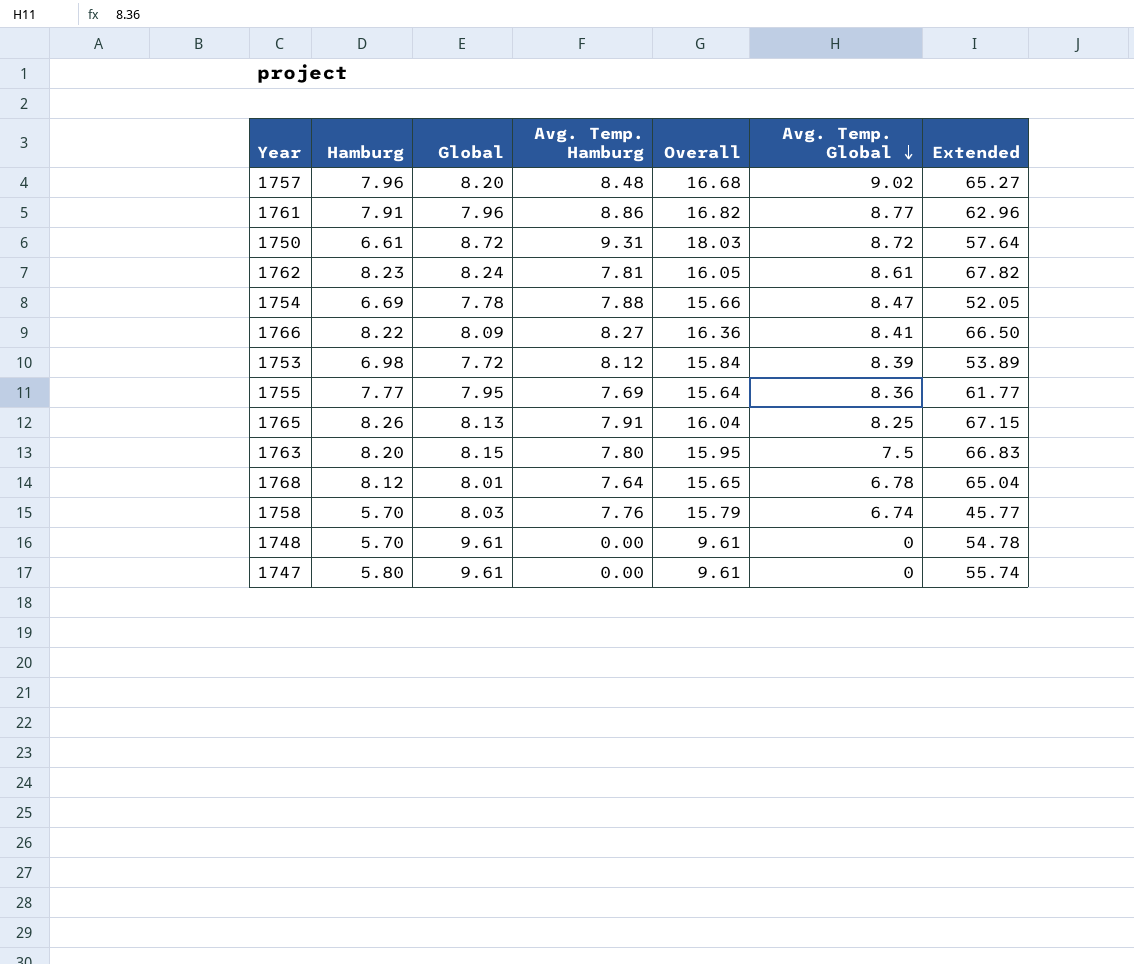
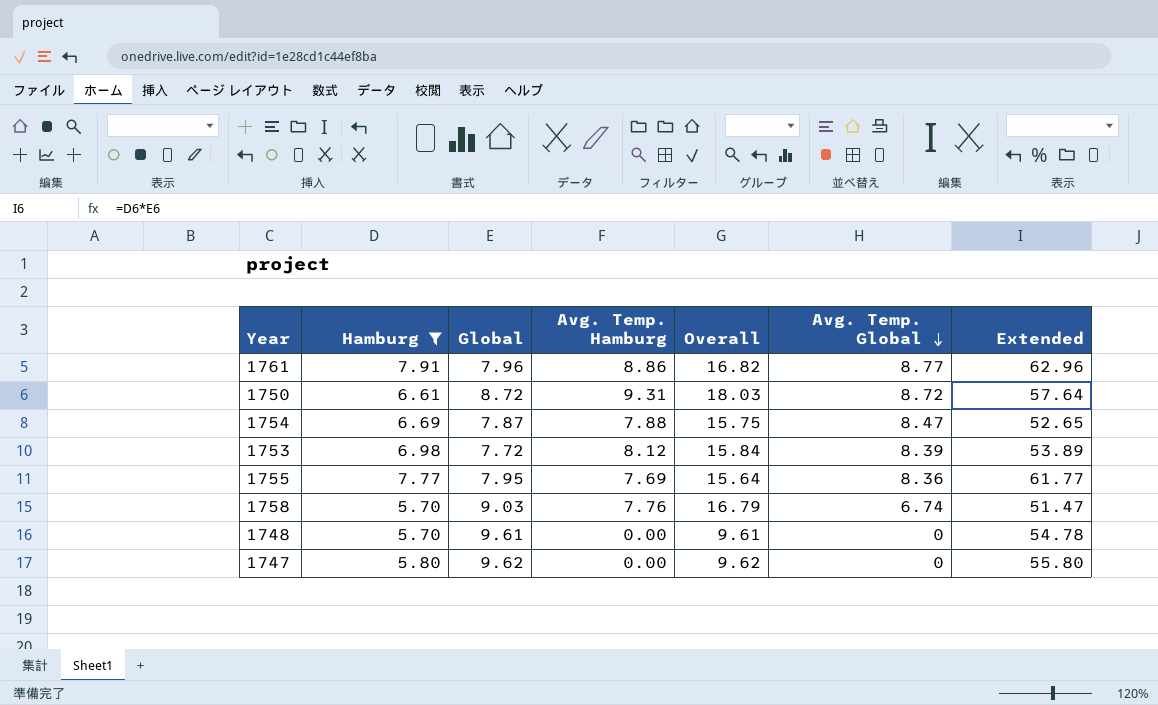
filter: none -> Hamburg <= 7.91
1754 | Global: 7.78 -> 7.87
1754 | Overall: 15.66 -> 15.75
1754 | Extended: 52.05 -> 52.65
1758 | Global: 8.03 -> 9.03
1758 | Overall: 15.79 -> 16.79
1758 | Extended: 45.77 -> 51.47
1747 | Global: 9.61 -> 9.62
1747 | Overall: 9.61 -> 9.62
1747 | Extended: 55.74 -> 55.80

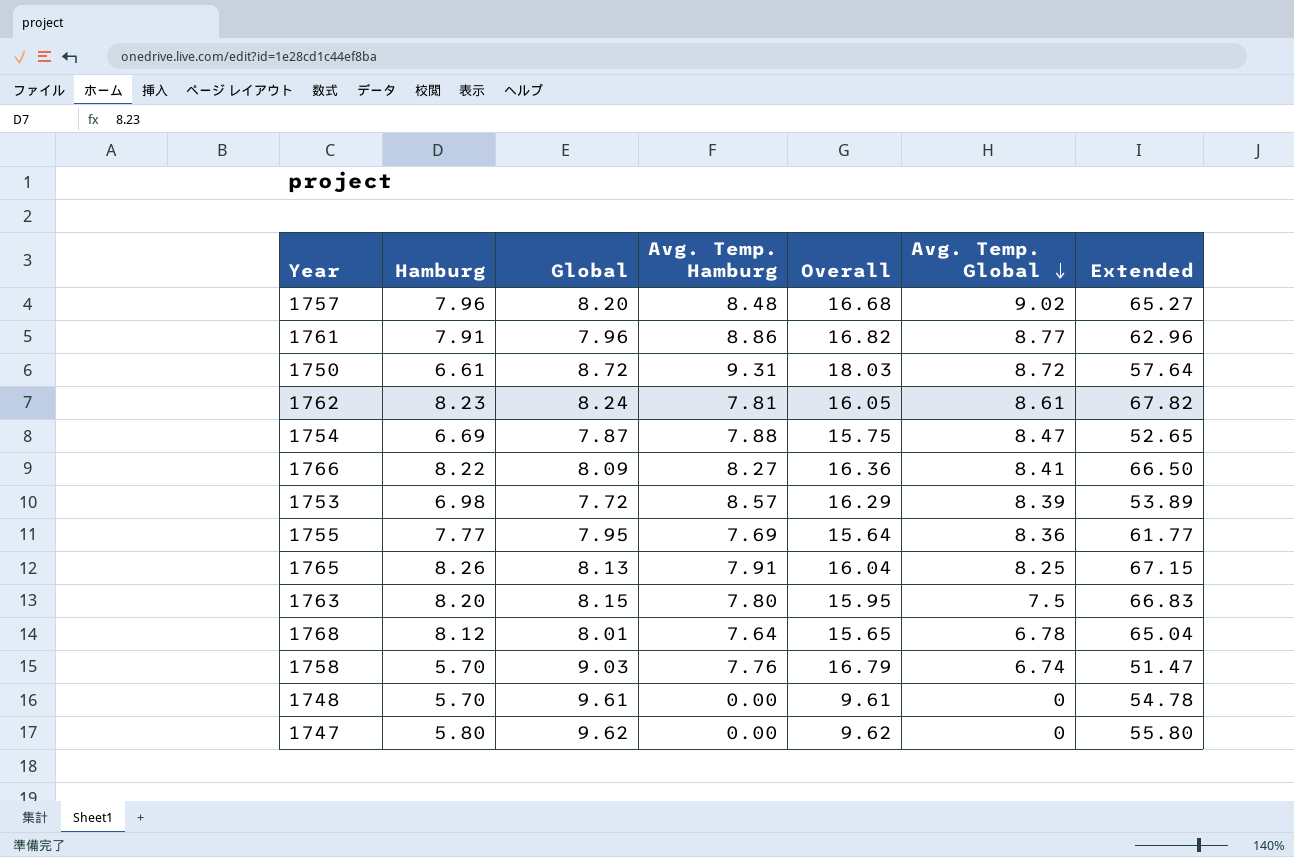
filter: Hamburg <= 7.91 -> none
1753 | Avg. Temp. Hamburg: 8.12 -> 8.57
1753 | Overall: 15.84 -> 16.29

